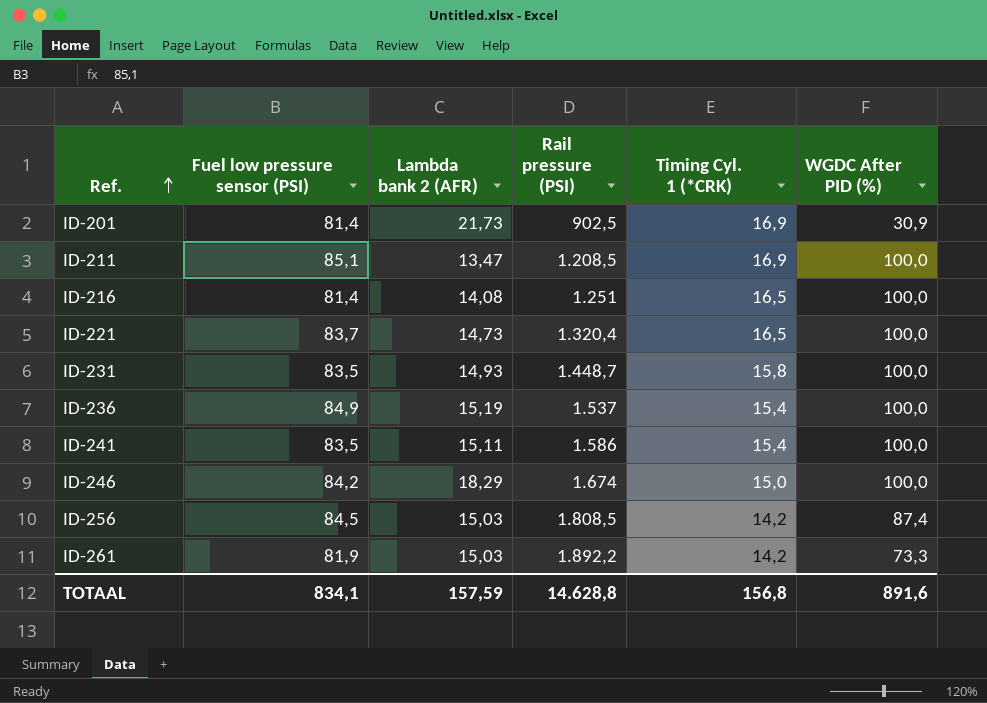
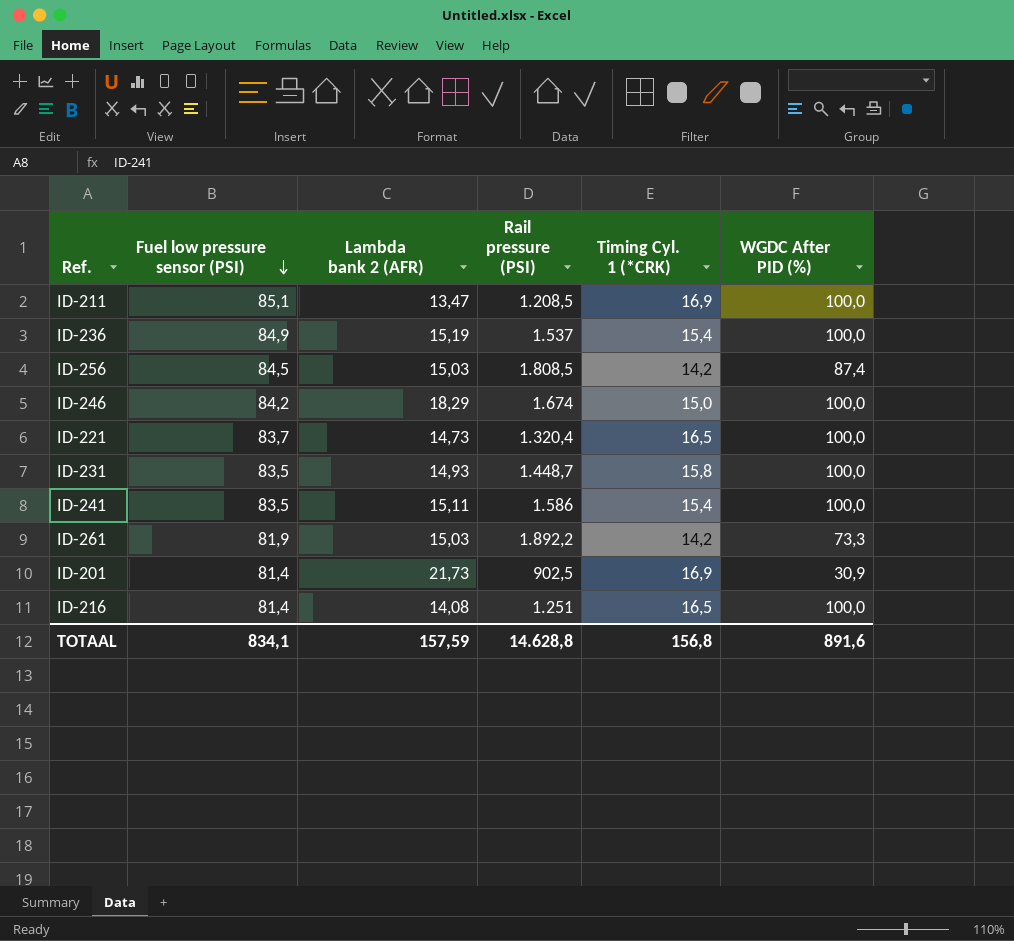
row order: Ref. ascending -> Fuel low pressure sensor (PSI) descending

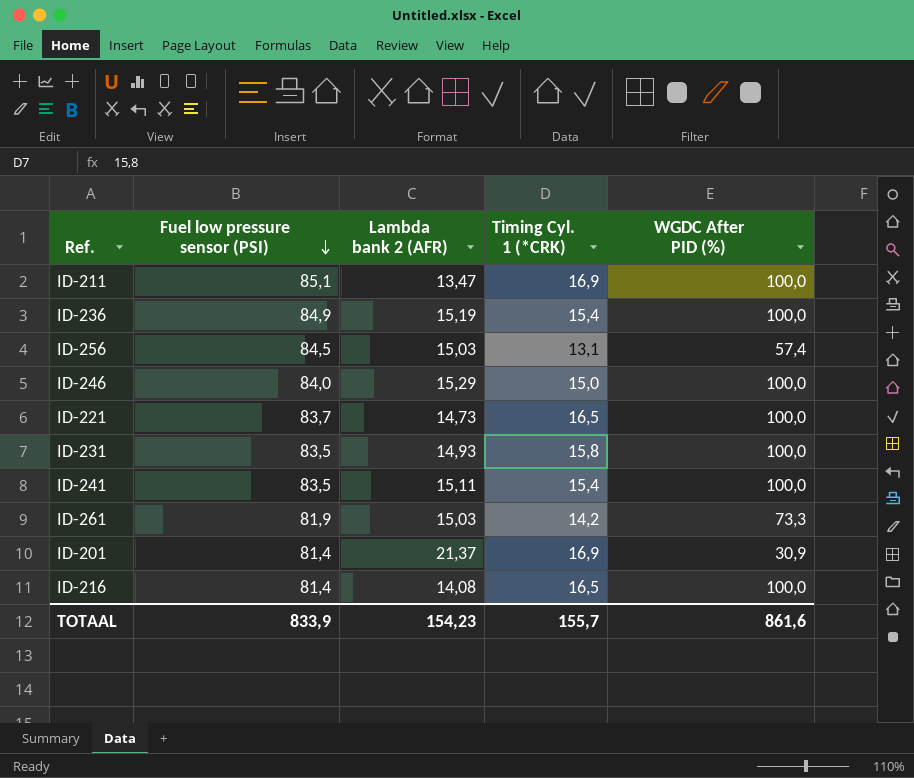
column Rail pressure (PSI) | position: 4 -> none
ID-256 | Timing Cyl. 1 (*CRK): 14,2 -> 13,1
ID-256 | WGDC After PID (%): 87,4 -> 57,4
ID-246 | Fuel low pressure sensor (PSI): 84,2 -> 84,0
ID-246 | Lambda bank 2 (AFR): 18,29 -> 15,29
ID-201 | Lambda bank 2 (AFR): 21,73 -> 21,37
TOTAAL | Fuel low pressure sensor (PSI): 834,1 -> 833,9
TOTAAL | Lambda bank 2 (AFR): 157,59 -> 154,23
TOTAAL | Timing Cyl. 1 (*CRK): 156,8 -> 155,7
TOTAAL | WGDC After PID (%): 891,6 -> 861,6

